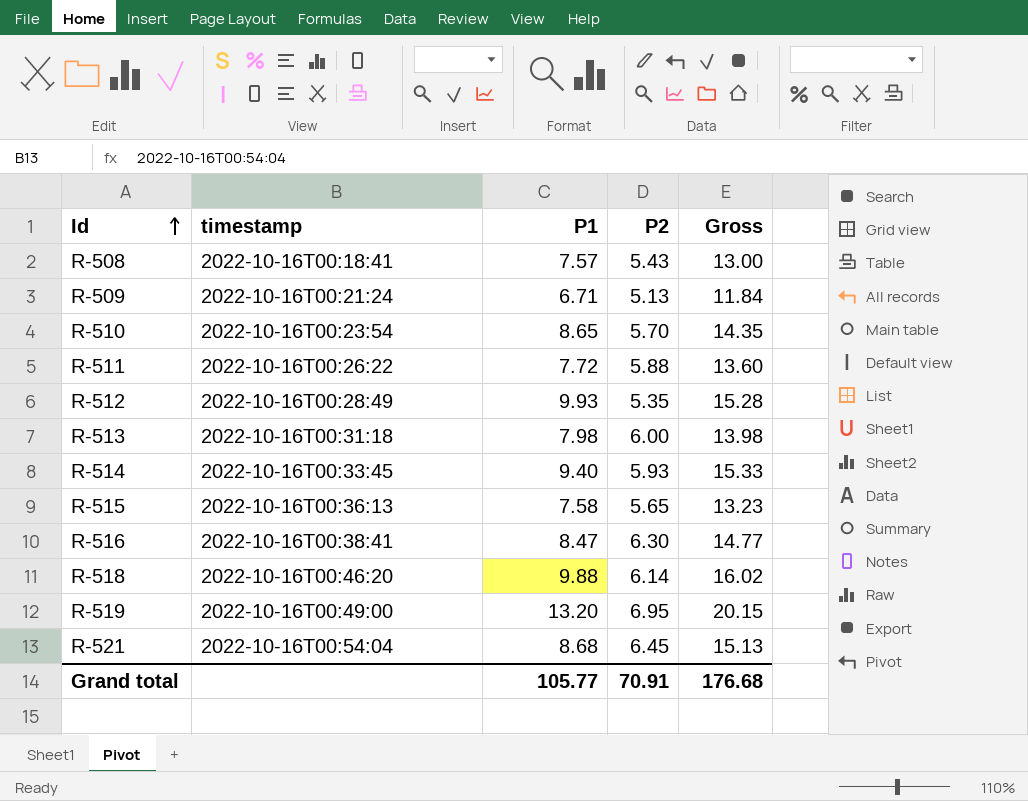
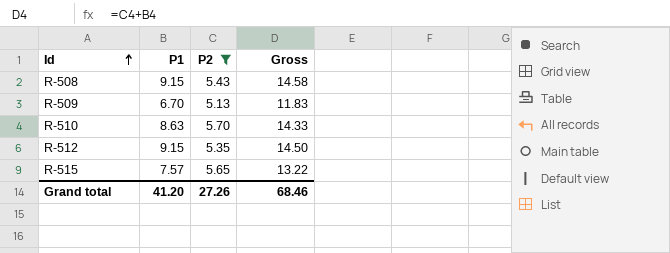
filter: none -> P2 <= 5.70
column timestamp | position: 2 -> none
R-508 | P1: 7.57 -> 9.15
R-508 | Gross: 13.00 -> 14.58
R-509 | P1: 6.71 -> 6.70
R-509 | Gross: 11.84 -> 11.83
R-510 | P1: 8.65 -> 8.63
R-510 | Gross: 14.35 -> 14.33
R-512 | P1: 9.93 -> 9.15
R-512 | Gross: 15.28 -> 14.50
R-515 | P1: 7.58 -> 7.57
R-515 | Gross: 13.23 -> 13.22
Grand total | P1: 105.77 -> 41.20
Grand total | P2: 70.91 -> 27.26
Grand total | Gross: 176.68 -> 68.46

